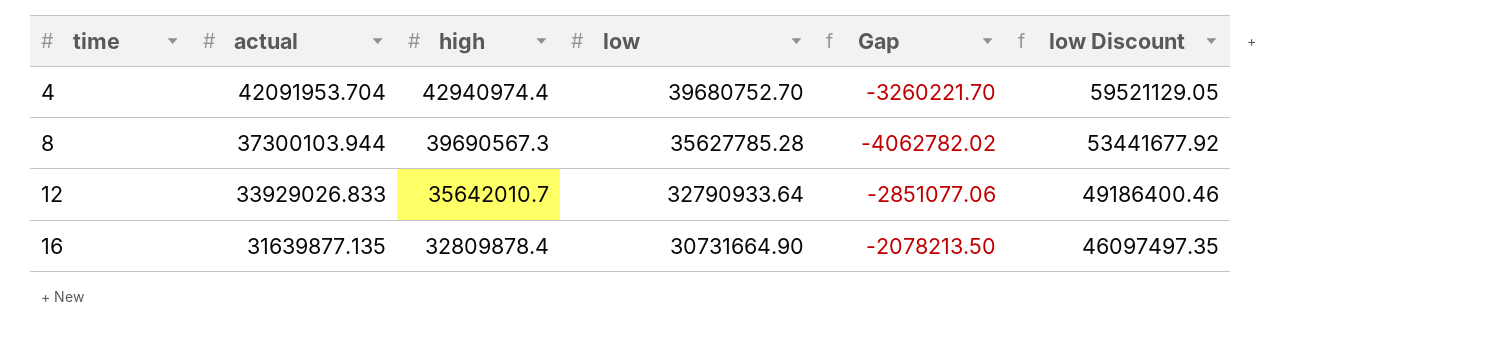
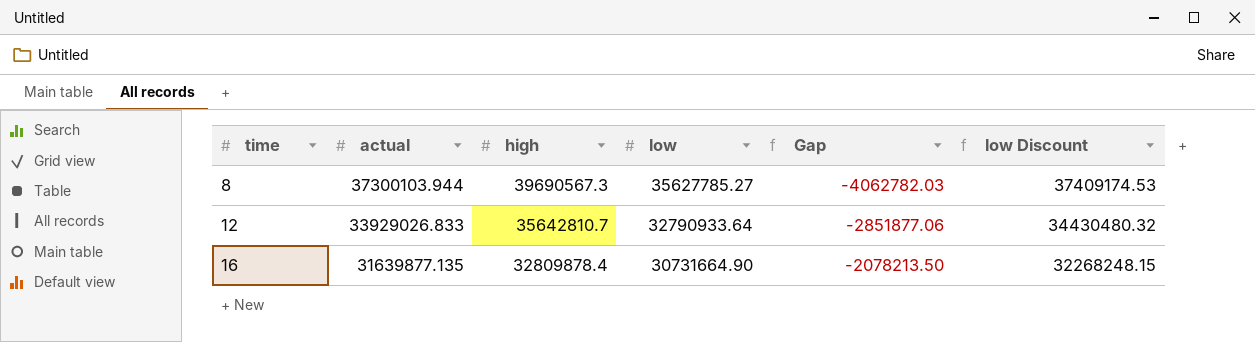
column low Discount | formula: [low] * 1.5 -> [low] * 1.05
row 4: 42091953.704 | 42940974.4 | 39680752.70 | -3260221.70 | 59521129.05 -> none
8 | low: 35627785.28 -> 35627785.27
8 | Gap: -4062782.02 -> -4062782.03
12 | high: 35642010.7 -> 35642810.7
12 | Gap: -2851077.06 -> -2851877.06

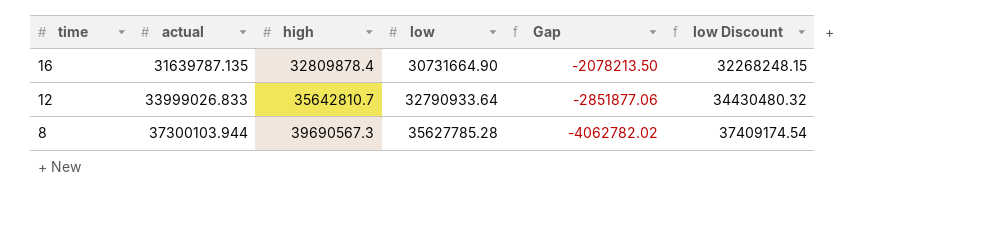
row order: time ascending -> time descending
16 | actual: 31639877.135 -> 31639787.135
12 | actual: 33929026.833 -> 33999026.833
8 | low: 35627785.27 -> 35627785.28
8 | Gap: -4062782.03 -> -4062782.02
8 | low Discount: 37409174.53 -> 37409174.54

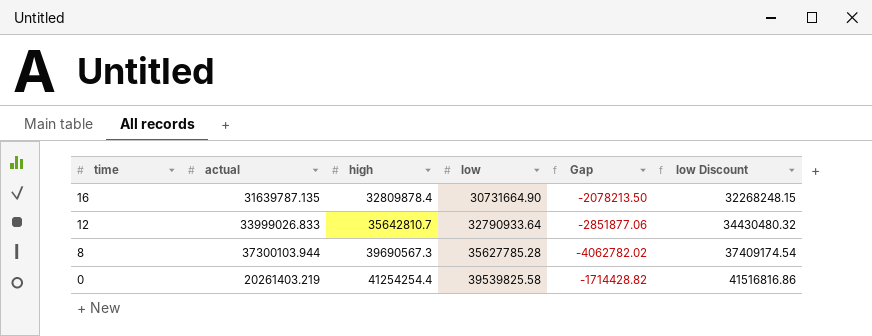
row 0: none -> 20261403.219 | 41254254.4 | 39539825.58 | -1714428.82 | 41516816.86

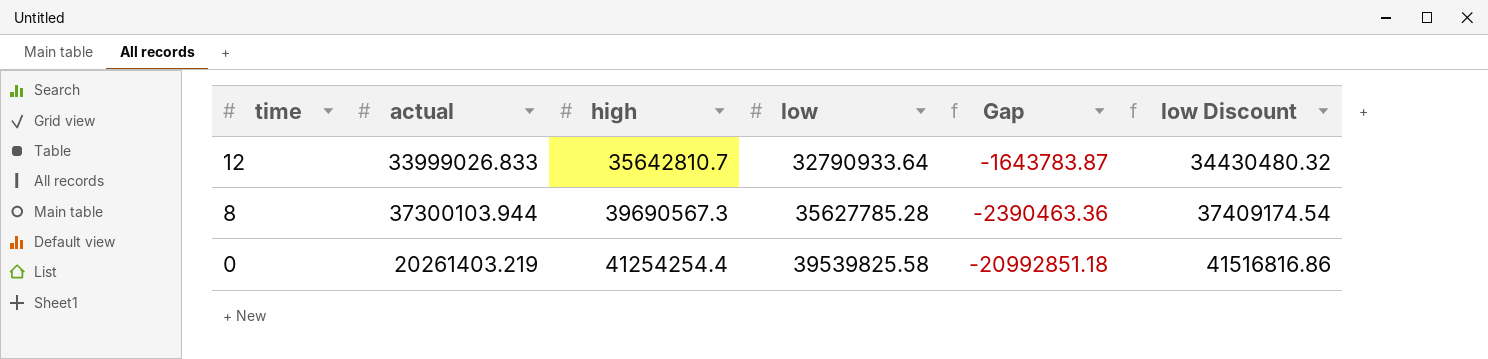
column Gap | formula: [low] - [high] -> [actual] - [high]
row 16: 31639787.135 | 32809878.4 | 30731664.90 | -2078213.50 | 32268248.15 -> none

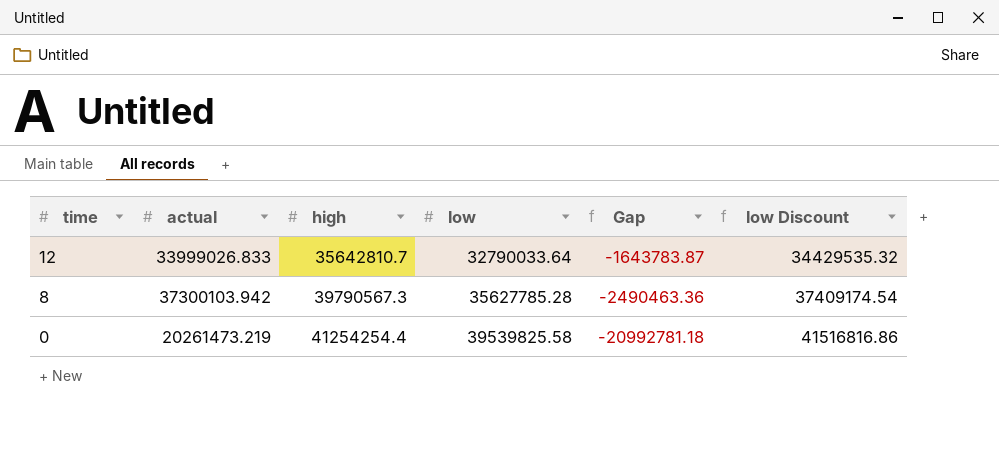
12 | low: 32790933.64 -> 32790033.64
12 | low Discount: 34430480.32 -> 34429535.32
8 | actual: 37300103.944 -> 37300103.942
8 | high: 39690567.3 -> 39790567.3
8 | Gap: -2390463.36 -> -2490463.36
0 | actual: 20261403.219 -> 20261473.219
0 | Gap: -20992851.18 -> -20992781.18

